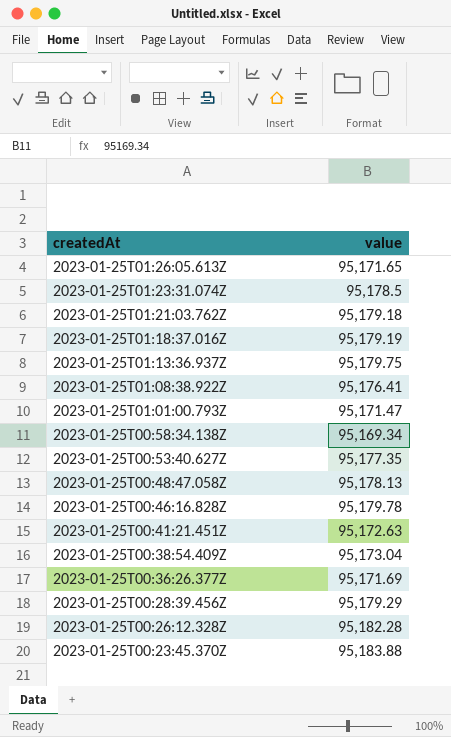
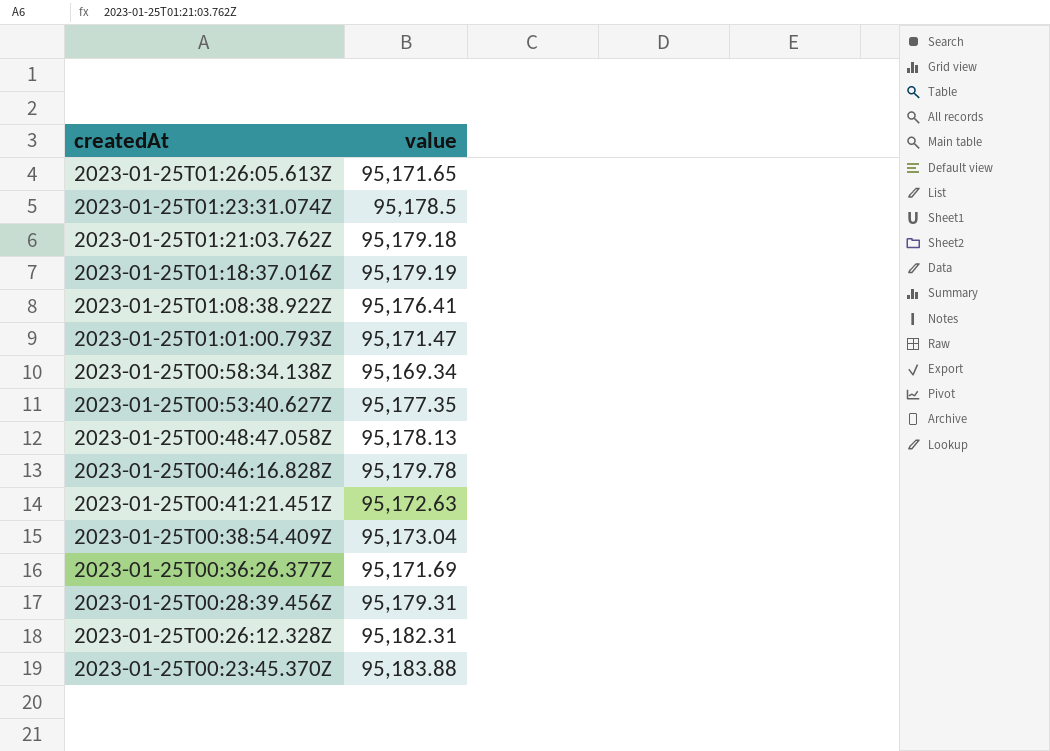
row 2023-01-25T01:13:36.937Z: 95,179.75 -> none
2023-01-25T00:28:39.456Z | value: 95,179.29 -> 95,179.31
2023-01-25T00:26:12.328Z | value: 95,182.28 -> 95,182.31

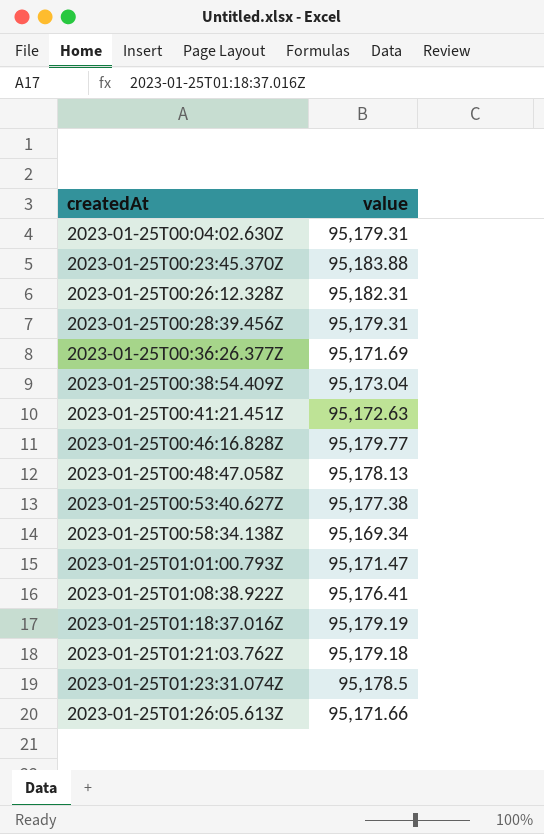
row order: createdAt descending -> createdAt ascending
row 2023-01-25T00:04:02.630Z: none -> 95,179.31
2023-01-25T00:46:16.828Z | value: 95,179.78 -> 95,179.77
2023-01-25T00:53:40.627Z | value: 95,177.35 -> 95,177.38
2023-01-25T01:26:05.613Z | value: 95,171.65 -> 95,171.66

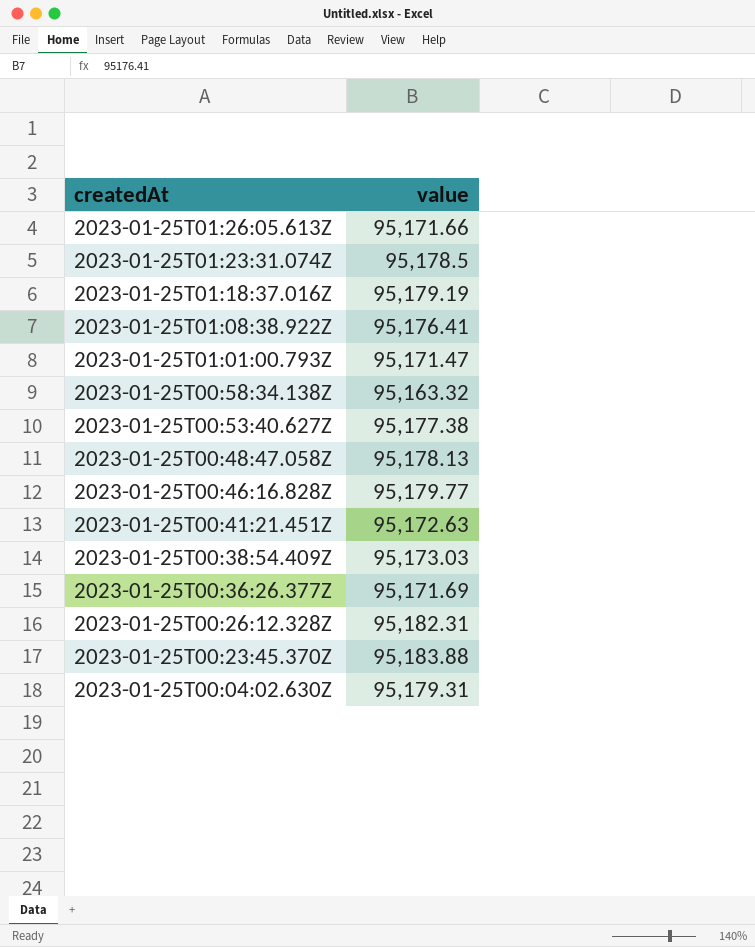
row order: createdAt ascending -> createdAt descending
row 2023-01-25T00:28:39.456Z: 95,179.31 -> none
row 2023-01-25T01:21:03.762Z: 95,179.18 -> none
2023-01-25T00:58:34.138Z | value: 95,169.34 -> 95,163.32
2023-01-25T00:38:54.409Z | value: 95,173.04 -> 95,173.03

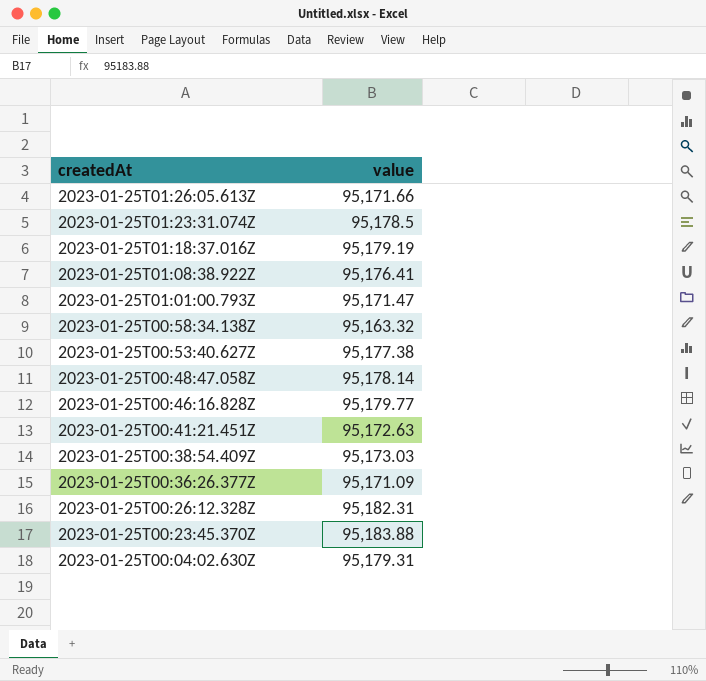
2023-01-25T00:48:47.058Z | value: 95,178.13 -> 95,178.14
2023-01-25T00:36:26.377Z | value: 95,171.69 -> 95,171.09

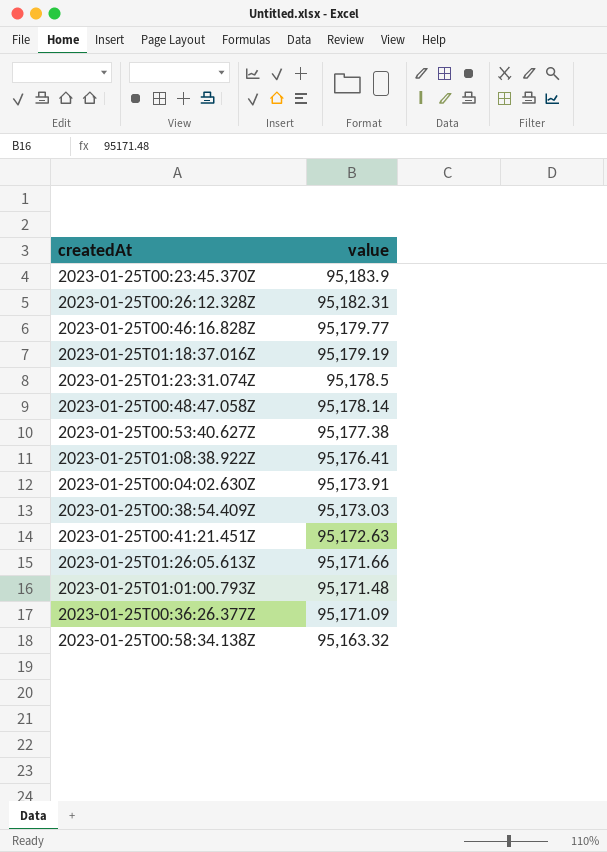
row order: createdAt descending -> value descending
2023-01-25T00:23:45.370Z | value: 95,183.88 -> 95,183.9
2023-01-25T00:04:02.630Z | value: 95,179.31 -> 95,173.91
2023-01-25T01:01:00.793Z | value: 95,171.47 -> 95,171.48

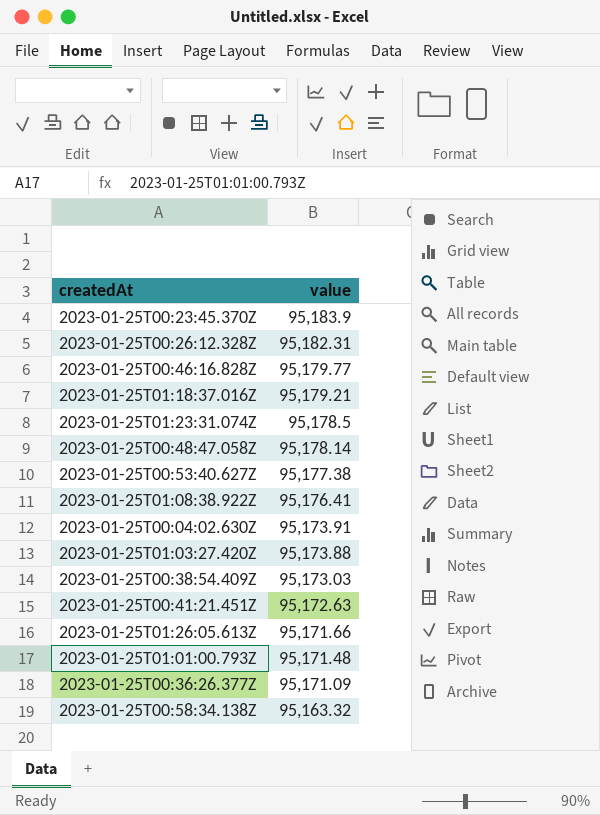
2023-01-25T01:18:37.016Z | value: 95,179.19 -> 95,179.21
row 2023-01-25T01:03:27.420Z: none -> 95,173.88

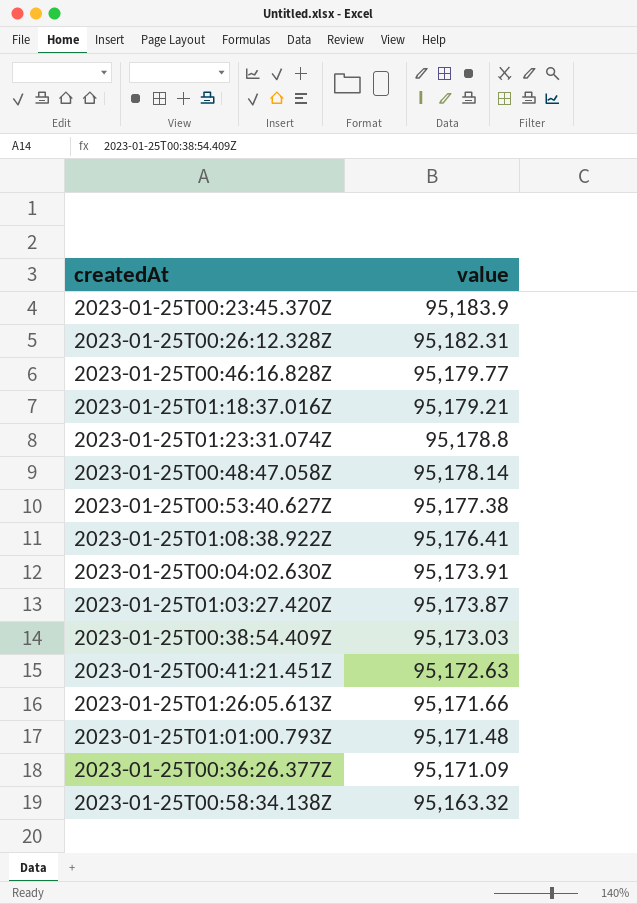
2023-01-25T01:23:31.074Z | value: 95,178.5 -> 95,178.8
2023-01-25T01:03:27.420Z | value: 95,173.88 -> 95,173.87

